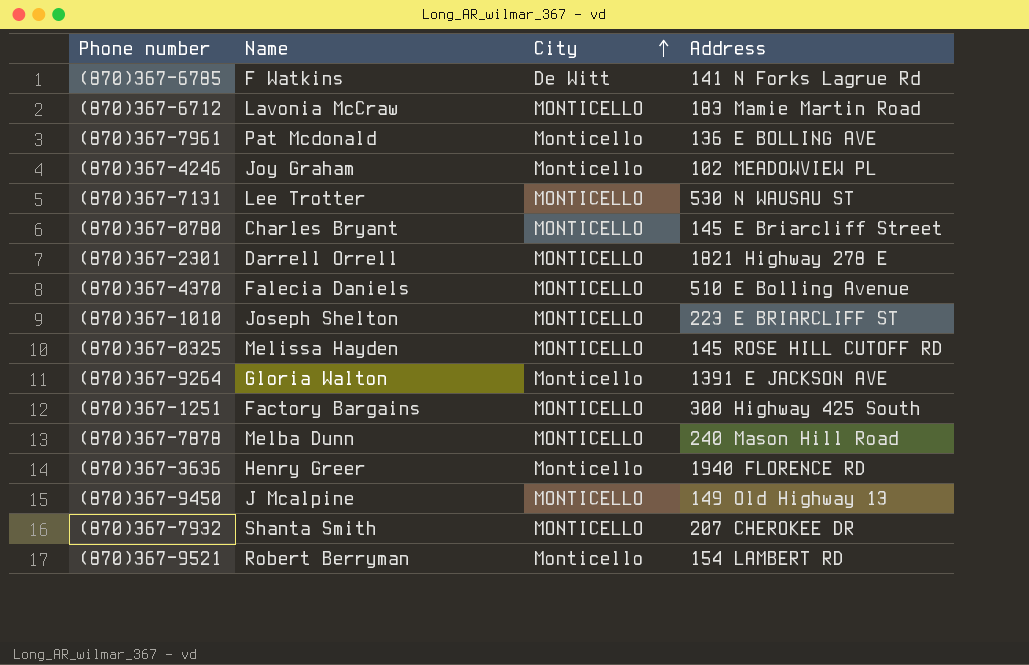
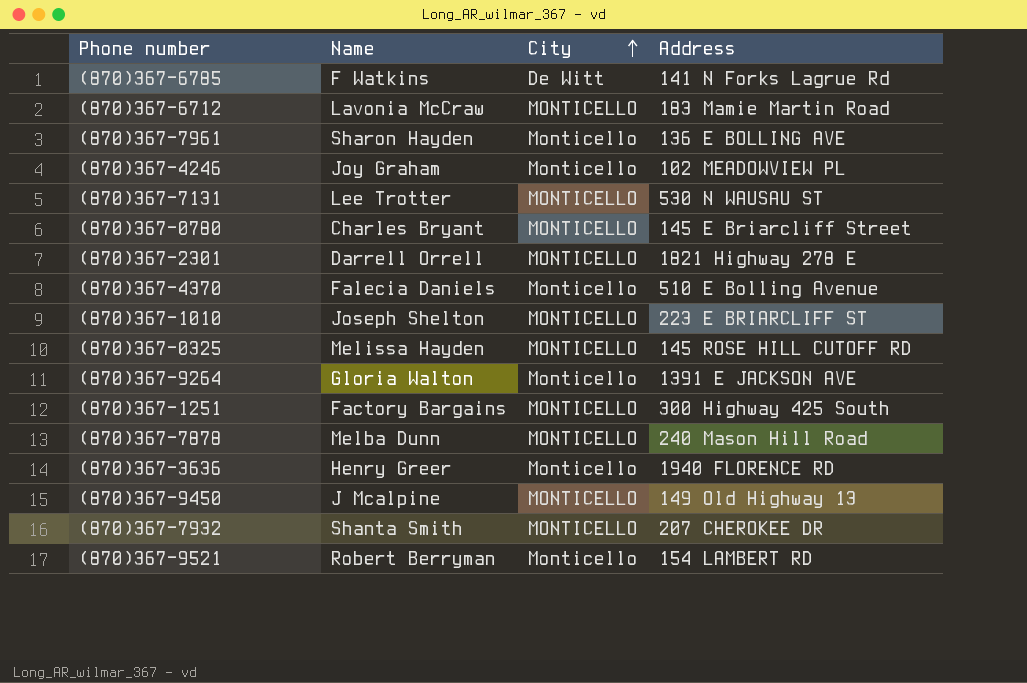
(870)367-7961 | Name: Pat Mcdonald -> Sharon Hayden
(870)367-4370 | City: MONTICELLO -> Monticello

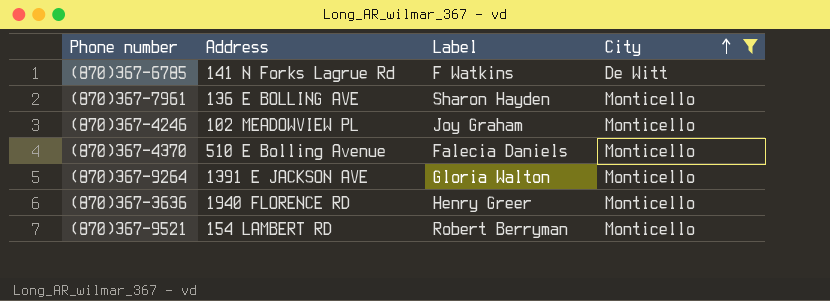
filter: none -> City != MONTICELLO
column Address | position: 4 -> 2
column name: Name -> Label

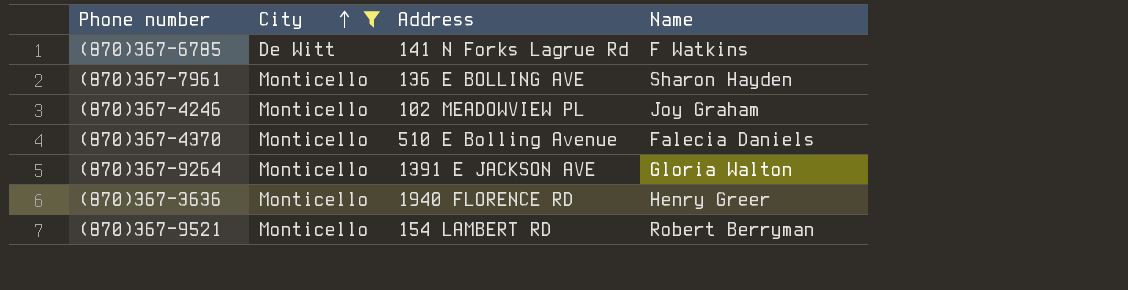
column City | position: 4 -> 2
column name: Label -> Name

